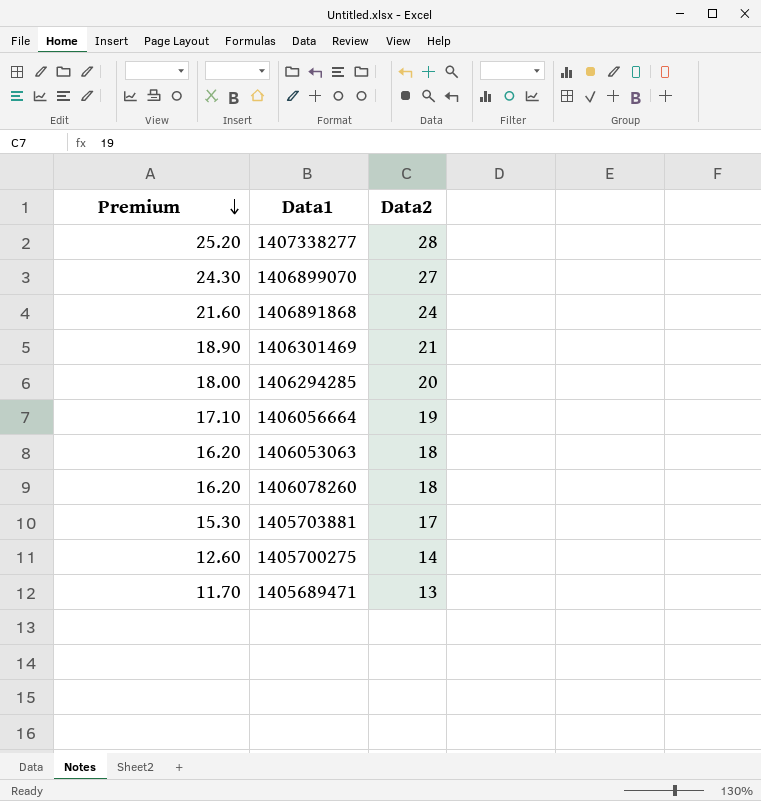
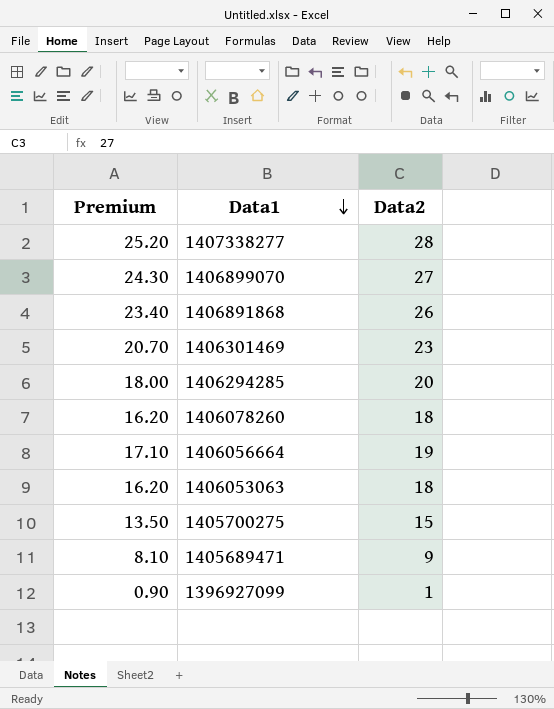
row order: Premium descending -> Data1 descending
row 1405703881: 15.30 | 17 -> none
1406891868 | Premium: 21.60 -> 23.40
1406891868 | Data2: 24 -> 26
1406301469 | Premium: 18.90 -> 20.70
1406301469 | Data2: 21 -> 23
1405700275 | Premium: 12.60 -> 13.50
1405700275 | Data2: 14 -> 15
1405689471 | Premium: 11.70 -> 8.10
1405689471 | Data2: 13 -> 9
row 1396927099: none -> 0.90 | 1

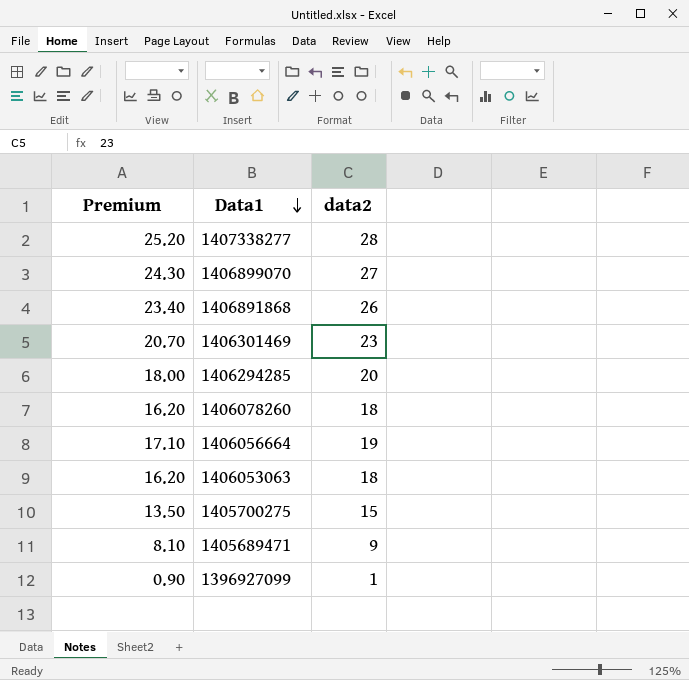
column name: Data2 -> data2

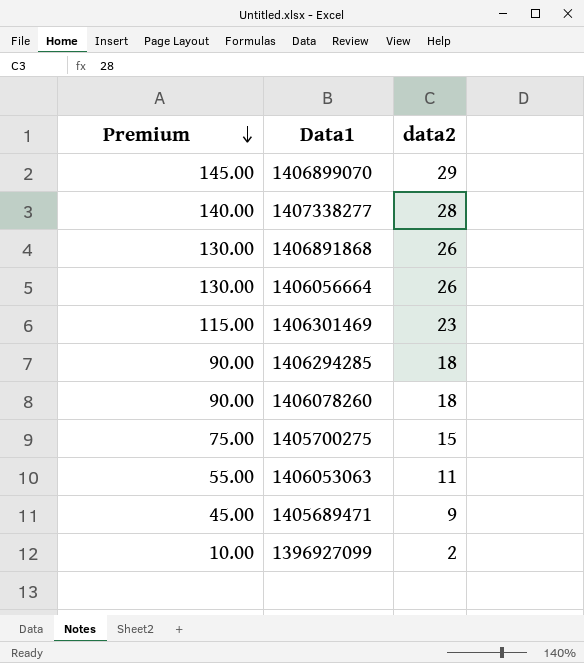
row order: Data1 descending -> Premium descending
column Premium | formula: [data2] * 0.9 -> [data2] * 5
1406899070 | data2: 27 -> 29
1406056664 | data2: 19 -> 26
1406294285 | data2: 20 -> 18
1406053063 | data2: 18 -> 11
1396927099 | data2: 1 -> 2

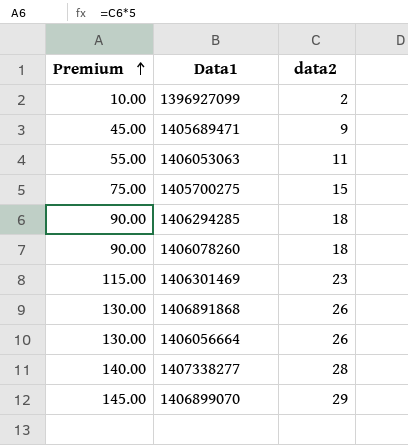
row order: Premium descending -> Premium ascending

